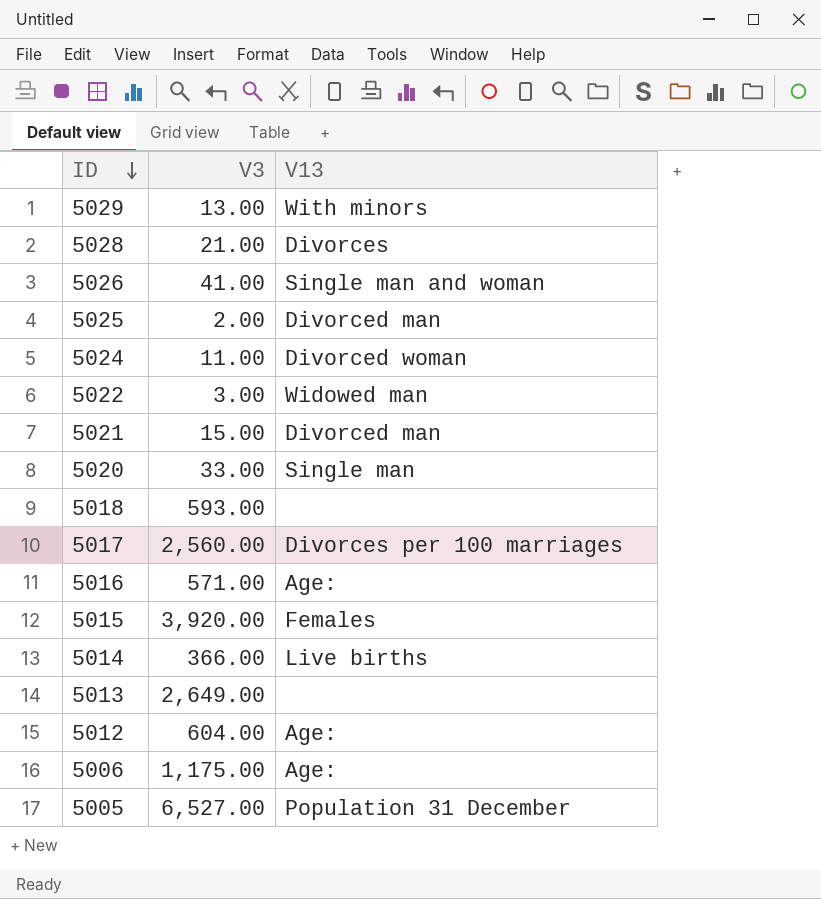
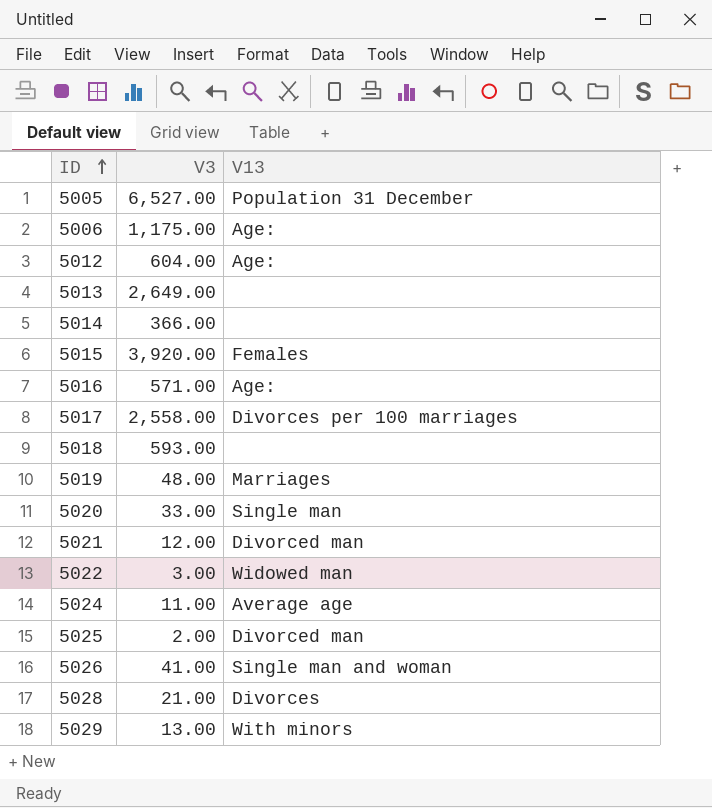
row order: ID descending -> ID ascending
5014 | V13: Live births -> none
5017 | V3: 2,560.00 -> 2,558.00
row 5019: none -> 48.00 | Marriages
5021 | V3: 15.00 -> 12.00
5024 | V13: Divorced woman -> Average age

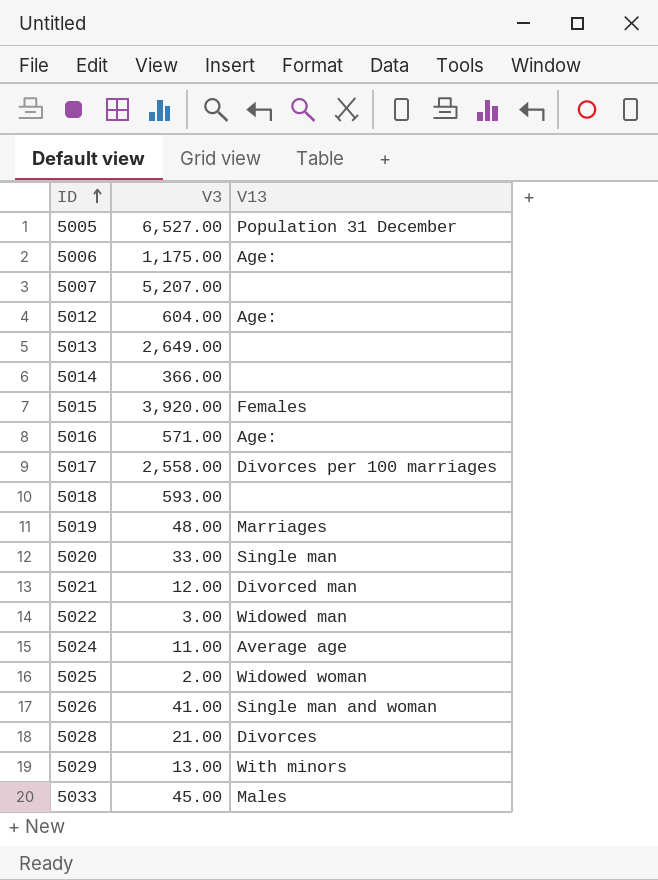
row 5007: none -> 5,207.00 | none
5025 | V13: Divorced man -> Widowed woman
row 5033: none -> 45.00 | Males

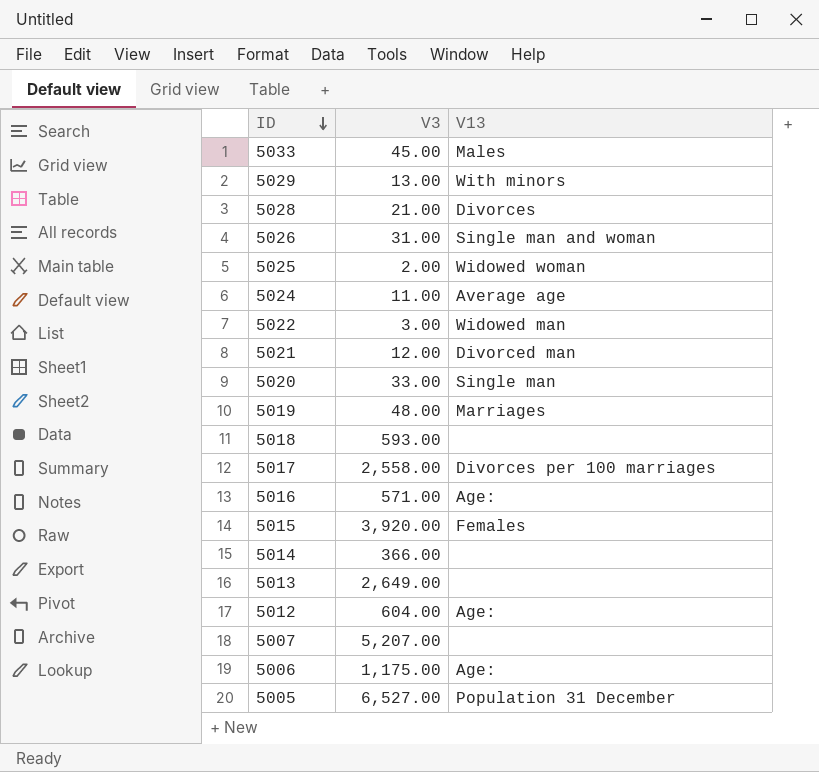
row order: ID ascending -> ID descending
5026 | V3: 41.00 -> 31.00

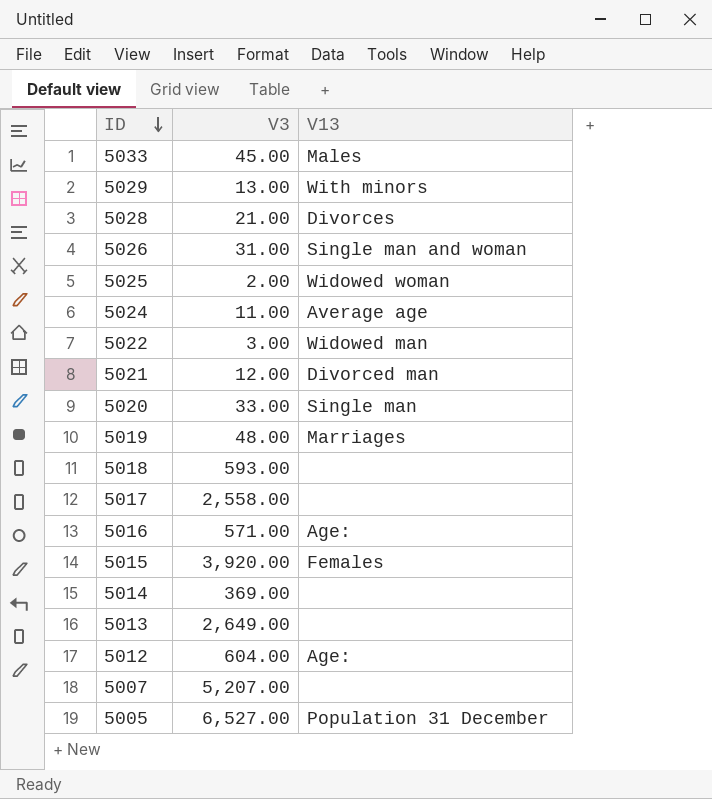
row 5006: 1,175.00 | Age: -> none
5017 | V13: Divorces per 100 marriages -> none
5014 | V3: 366.00 -> 369.00

